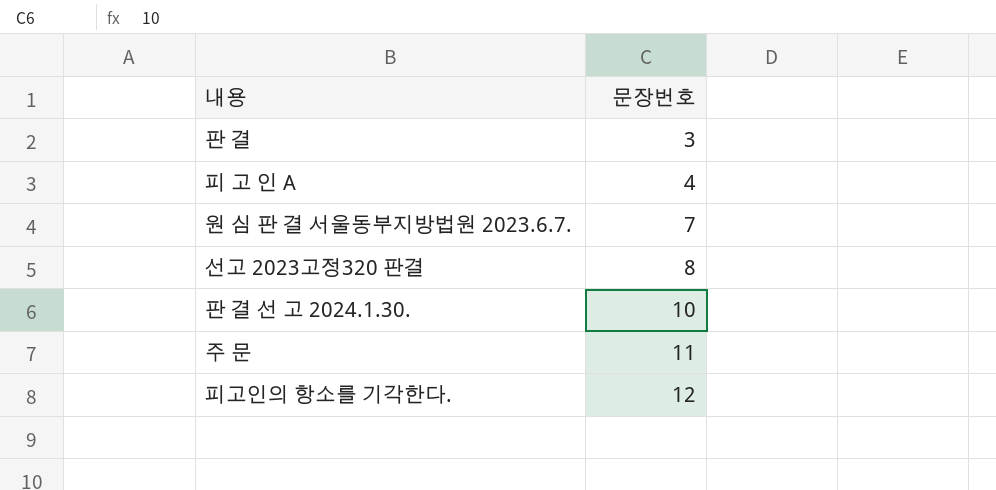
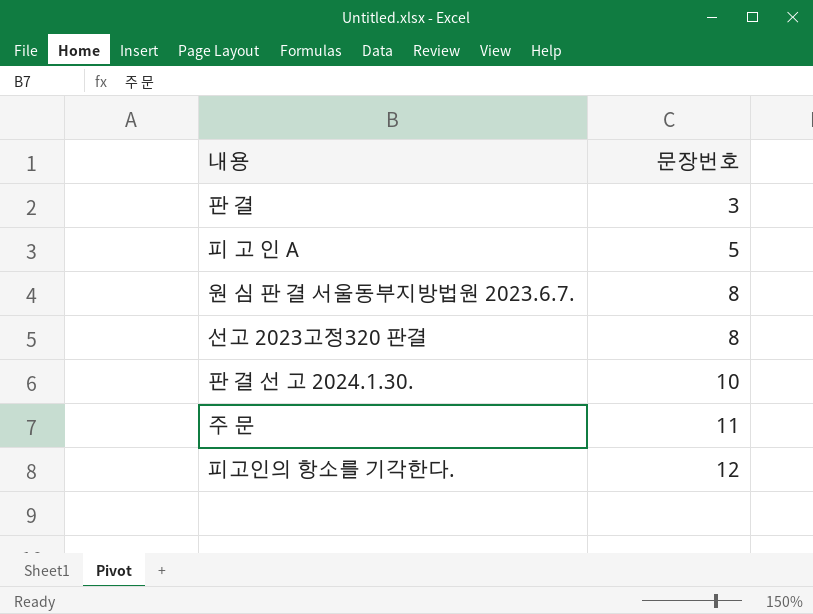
피 고 인 A | 문장번호: 4 -> 5
원 심 판 결 서울동부지방법원 2023.6.7. | 문장번호: 7 -> 8

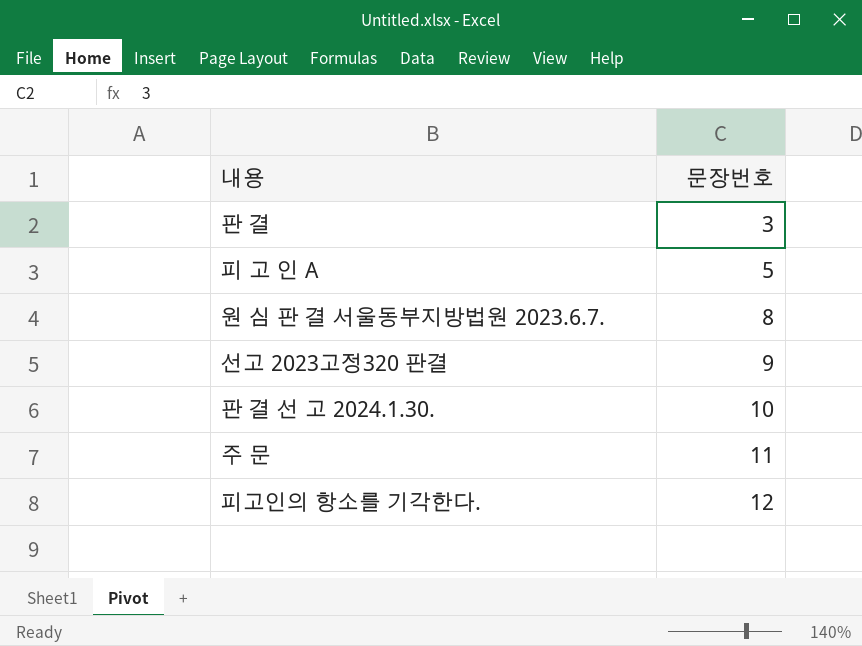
선고 2023고정320 판결 | 문장번호: 8 -> 9

